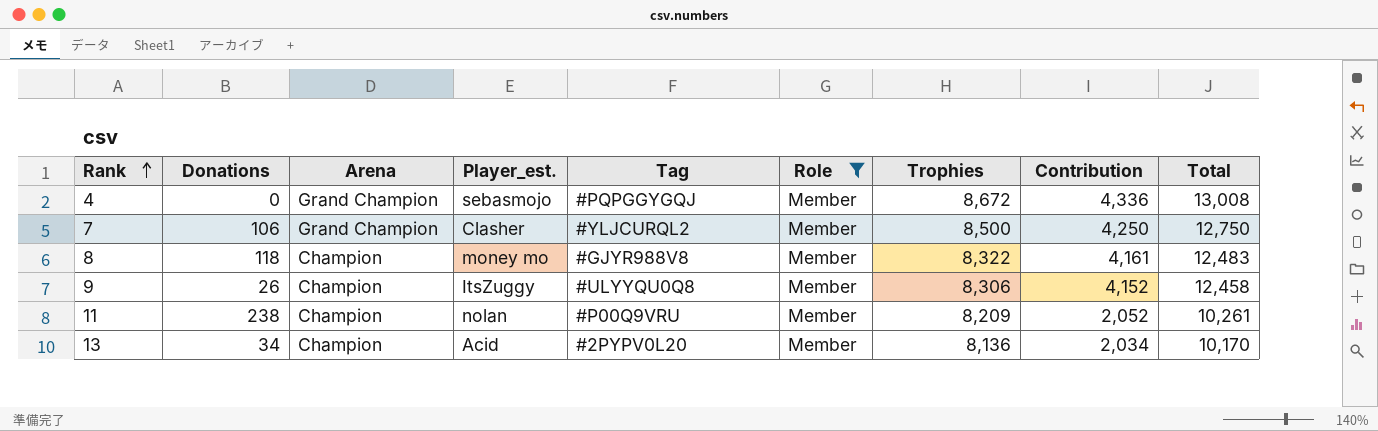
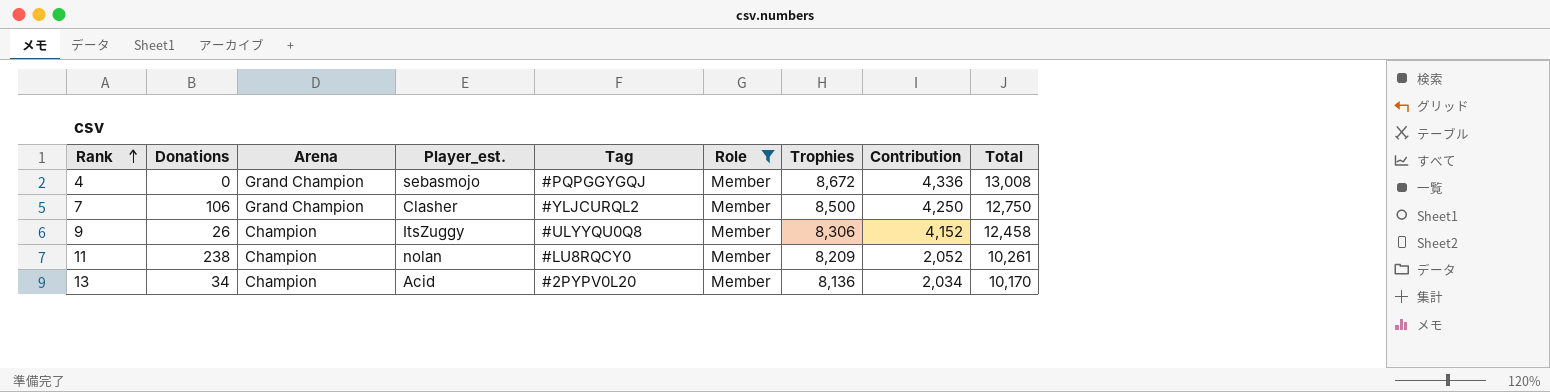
row 8: 118 | Champion | money mo | #GJYR988V8 | Member | 8,322 | 4,161 | 12,483 -> none
11 | Tag: #P00Q9VRU -> #LU8RQCY0

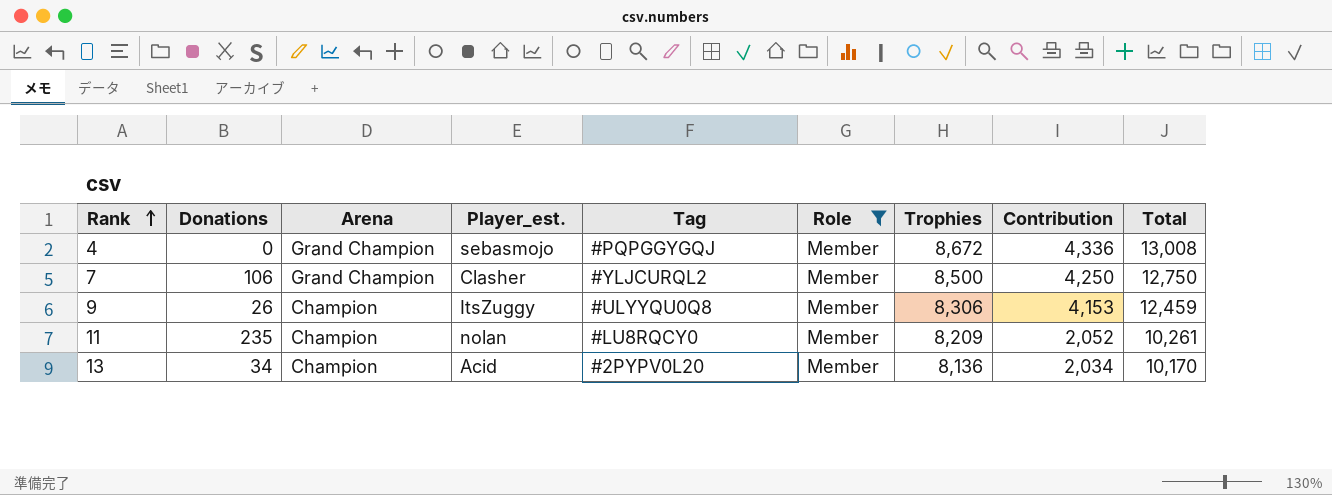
9 | Contribution: 4,152 -> 4,153
9 | Total: 12,458 -> 12,459
11 | Donations: 238 -> 235

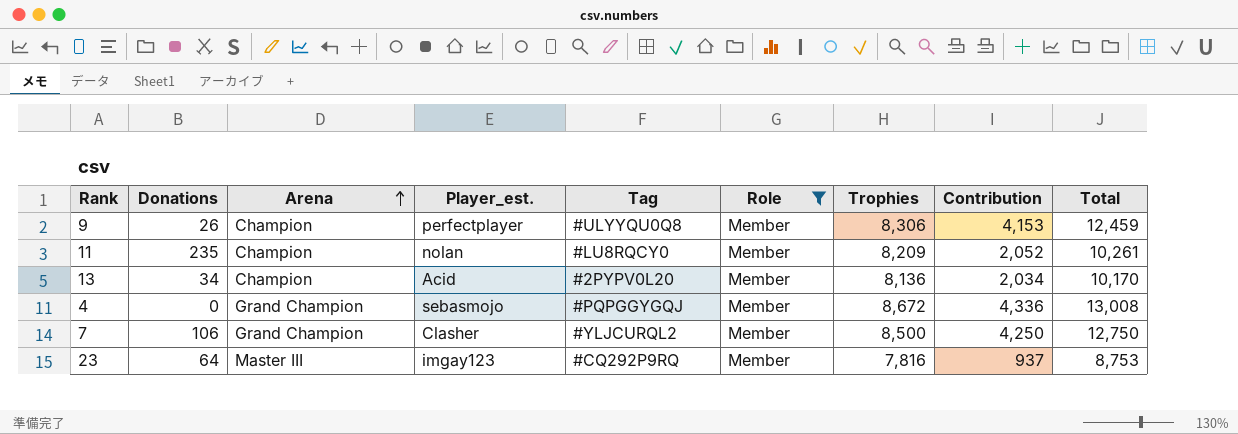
row order: Rank ascending -> Arena ascending
9 | Player_est.: ItsZuggy -> perfectplayer
row 23: none -> 64 | Master III | imgay123 | #CQ292P9RQ | Member | 7,816 | 937 | 8,753

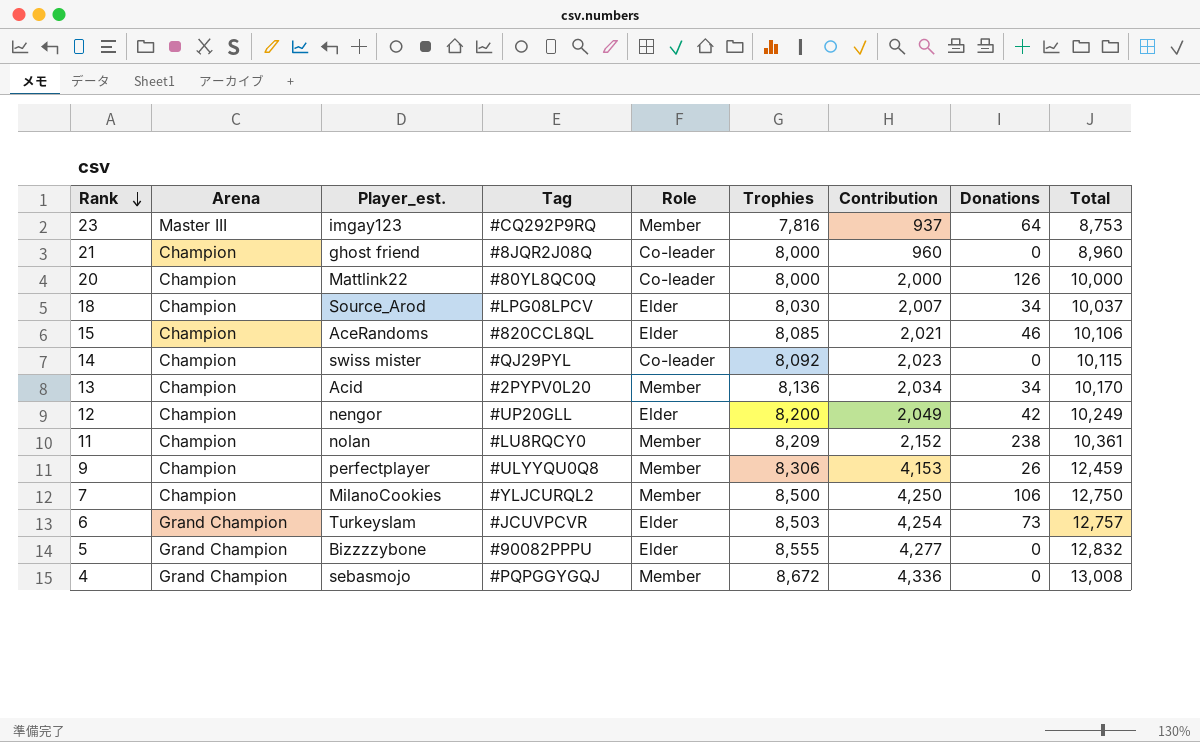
filter: Role = Member -> none
row order: Arena ascending -> Rank descending
column Donations | position: 2 -> 8
11 | Contribution: 2,052 -> 2,152
11 | Donations: 235 -> 238
11 | Total: 10,261 -> 10,361
7 | Arena: Grand Champion -> Champion
7 | Player_est.: Clasher -> MilanoCookies

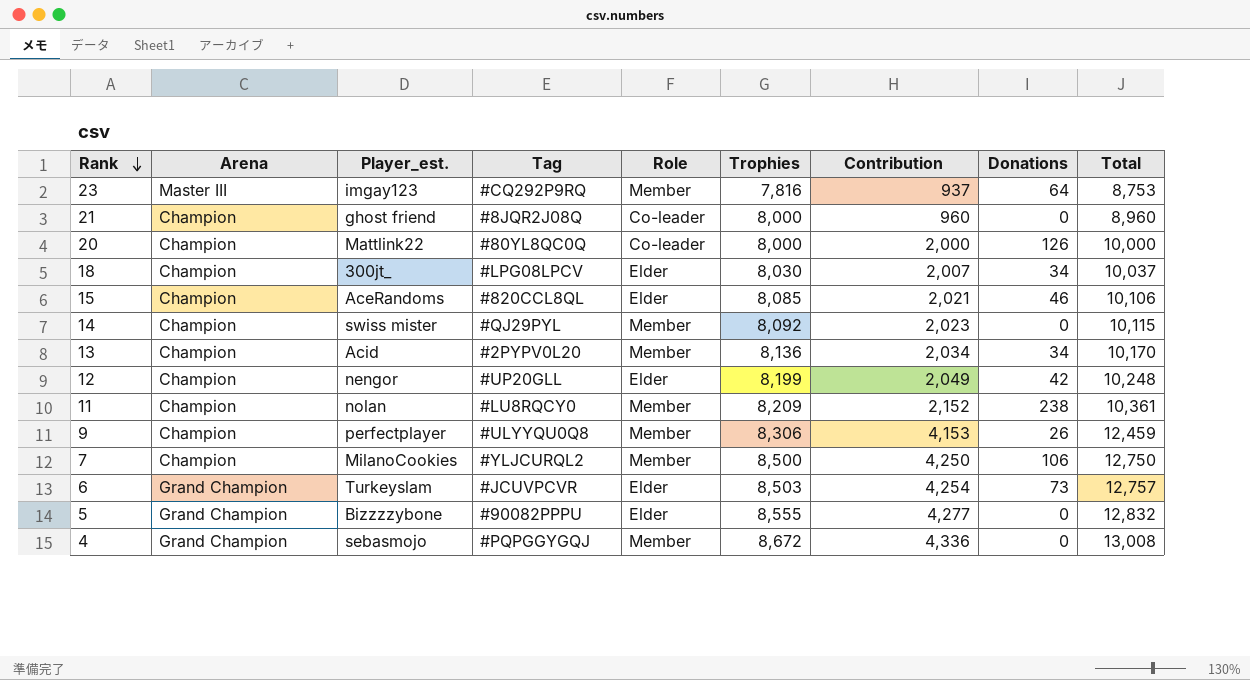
18 | Player_est.: Source_Arod -> 300jt_
14 | Role: Co-leader -> Member
12 | Trophies: 8,200 -> 8,199
12 | Total: 10,249 -> 10,248

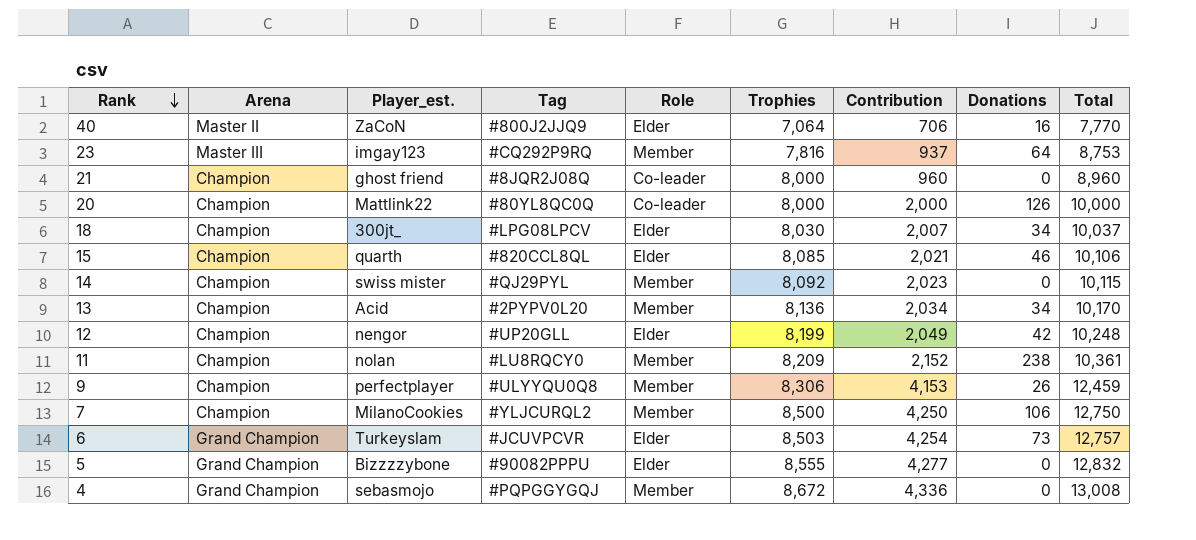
row 40: none -> Master II | ZaCoN | #800J2JJQ9 | Elder | 7,064 | 706 | 16 | 7,770
15 | Player_est.: AceRandoms -> quarth

